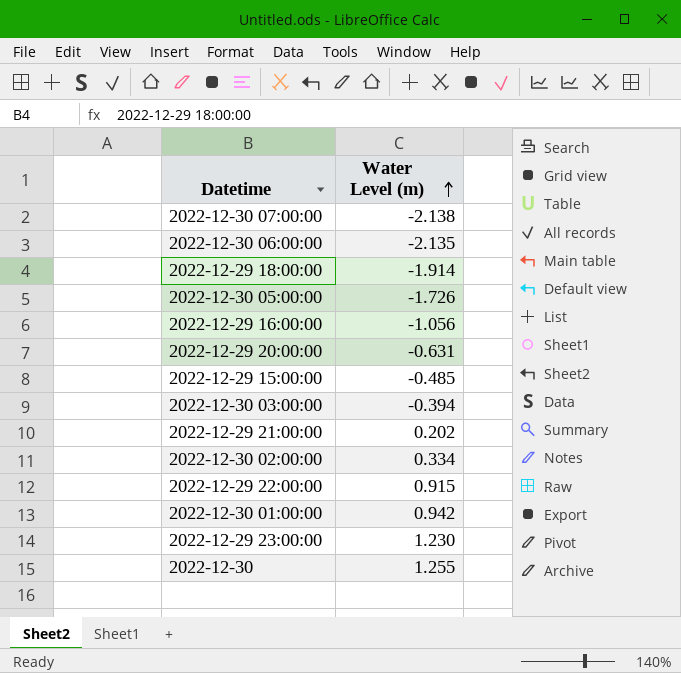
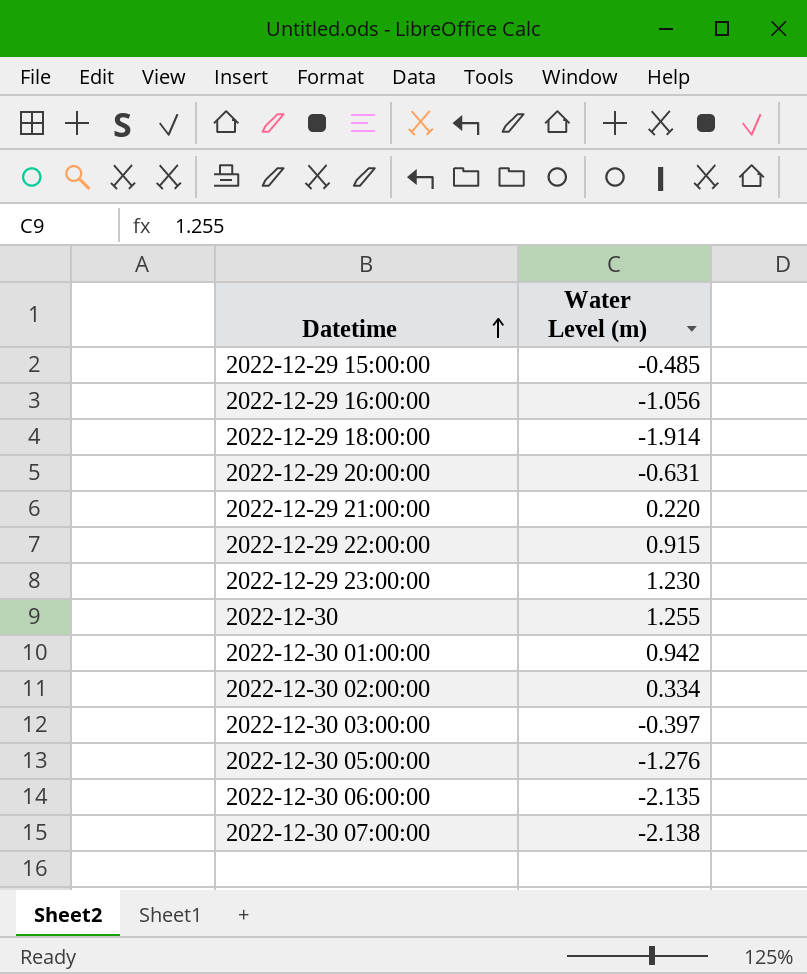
row order: Water Level (m) ascending -> Datetime ascending
2022-12-29 21:00:00 | Water Level (m): 0.202 -> 0.220
2022-12-30 03:00:00 | Water Level (m): -0.394 -> -0.397
2022-12-30 05:00:00 | Water Level (m): -1.726 -> -1.276

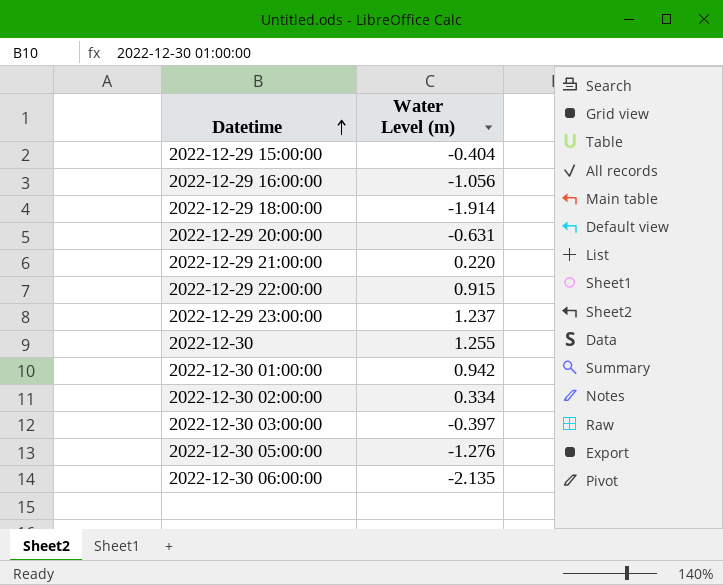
row 2022-12-30 07:00:00: -2.138 -> none
2022-12-29 15:00:00 | Water Level (m): -0.485 -> -0.404
2022-12-29 23:00:00 | Water Level (m): 1.230 -> 1.237

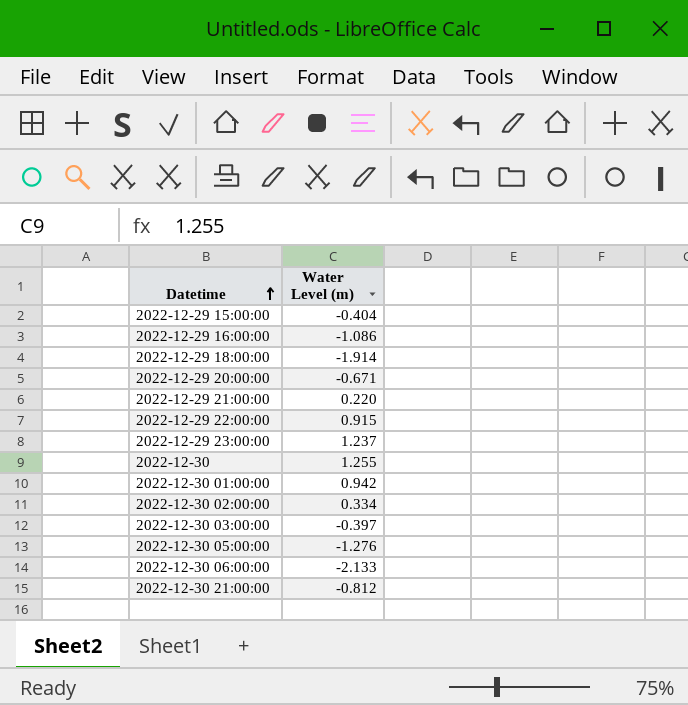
2022-12-29 16:00:00 | Water Level (m): -1.056 -> -1.086
2022-12-29 20:00:00 | Water Level (m): -0.631 -> -0.671
2022-12-30 06:00:00 | Water Level (m): -2.135 -> -2.133
row 2022-12-30 21:00:00: none -> -0.812

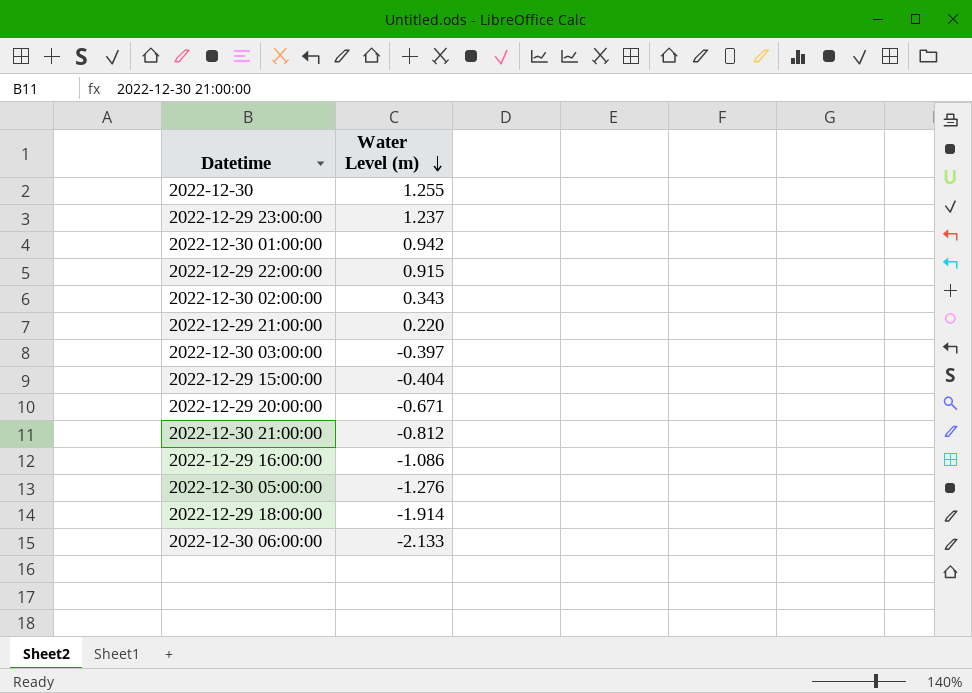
row order: Datetime ascending -> Water Level (m) descending
2022-12-30 02:00:00 | Water Level (m): 0.334 -> 0.343

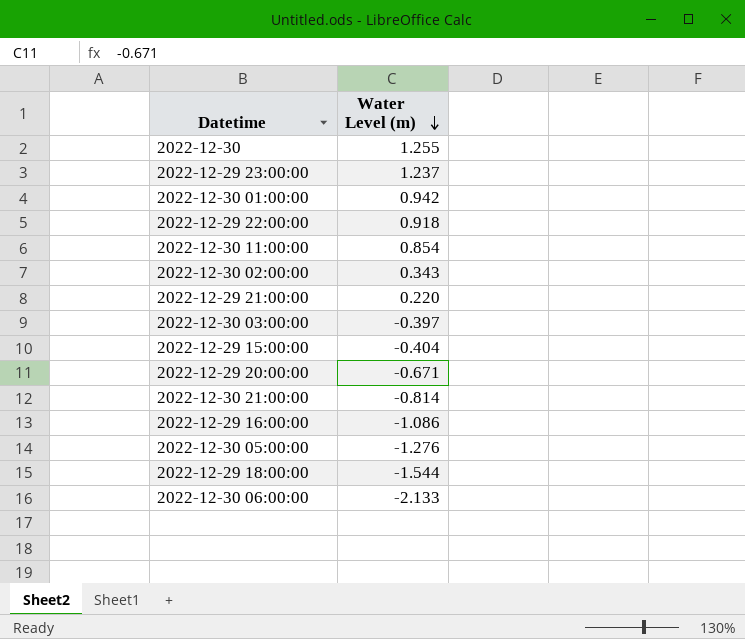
2022-12-29 22:00:00 | Water Level (m): 0.915 -> 0.918
row 2022-12-30 11:00:00: none -> 0.854
2022-12-30 21:00:00 | Water Level (m): -0.812 -> -0.814
2022-12-29 18:00:00 | Water Level (m): -1.914 -> -1.544

